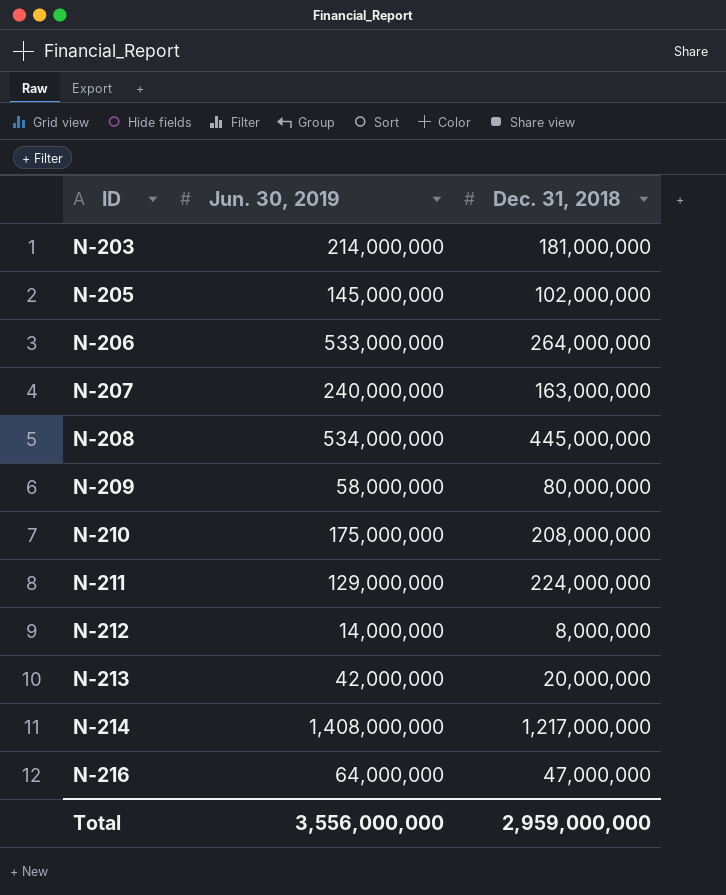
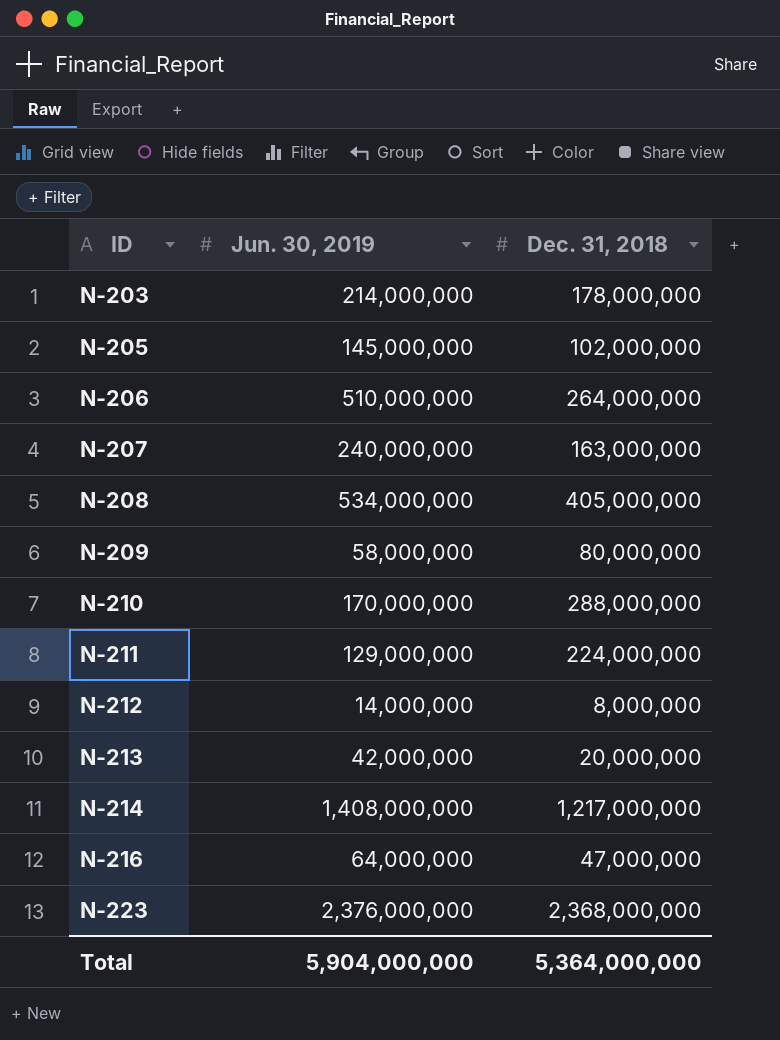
N-203 | Dec. 31, 2018: 181,000,000 -> 178,000,000
N-206 | Jun. 30, 2019: 533,000,000 -> 510,000,000
N-208 | Dec. 31, 2018: 445,000,000 -> 405,000,000
N-210 | Jun. 30, 2019: 175,000,000 -> 170,000,000
N-210 | Dec. 31, 2018: 208,000,000 -> 288,000,000
row N-223: none -> 2,376,000,000 | 2,368,000,000
Total | Jun. 30, 2019: 3,556,000,000 -> 5,904,000,000
Total | Dec. 31, 2018: 2,959,000,000 -> 5,364,000,000

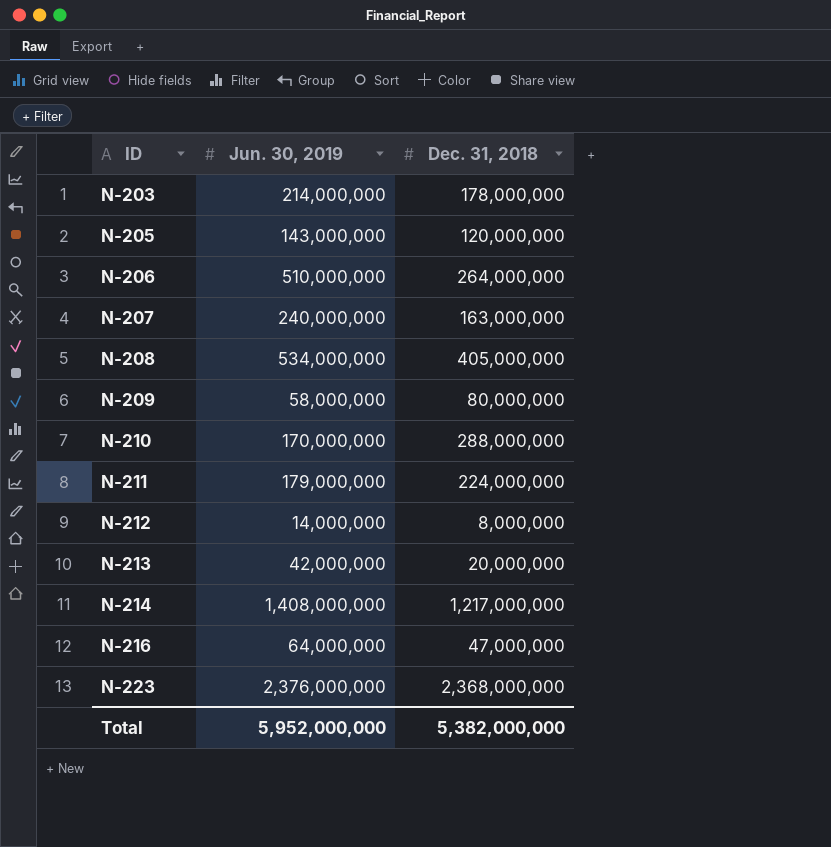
N-205 | Jun. 30, 2019: 145,000,000 -> 143,000,000
N-205 | Dec. 31, 2018: 102,000,000 -> 120,000,000
N-211 | Jun. 30, 2019: 129,000,000 -> 179,000,000
Total | Jun. 30, 2019: 5,904,000,000 -> 5,952,000,000
Total | Dec. 31, 2018: 5,364,000,000 -> 5,382,000,000

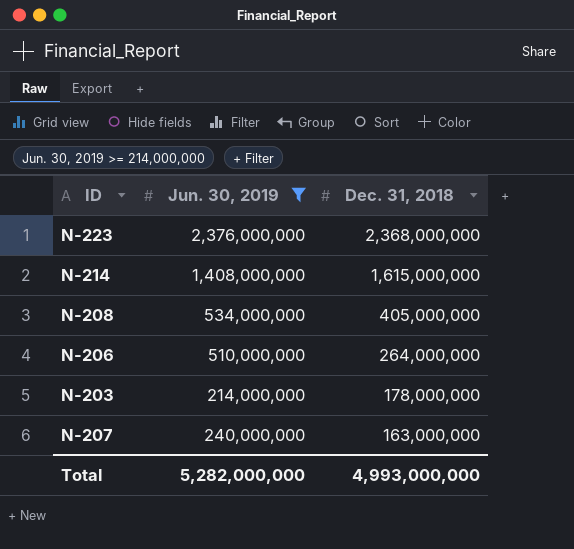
filter: none -> Jun. 30, 2019 >= 214,000,000
row order: ID ascending -> Dec. 31, 2018 descending
N-214 | Dec. 31, 2018: 1,217,000,000 -> 1,615,000,000
Total | Jun. 30, 2019: 5,952,000,000 -> 5,282,000,000
Total | Dec. 31, 2018: 5,382,000,000 -> 4,993,000,000

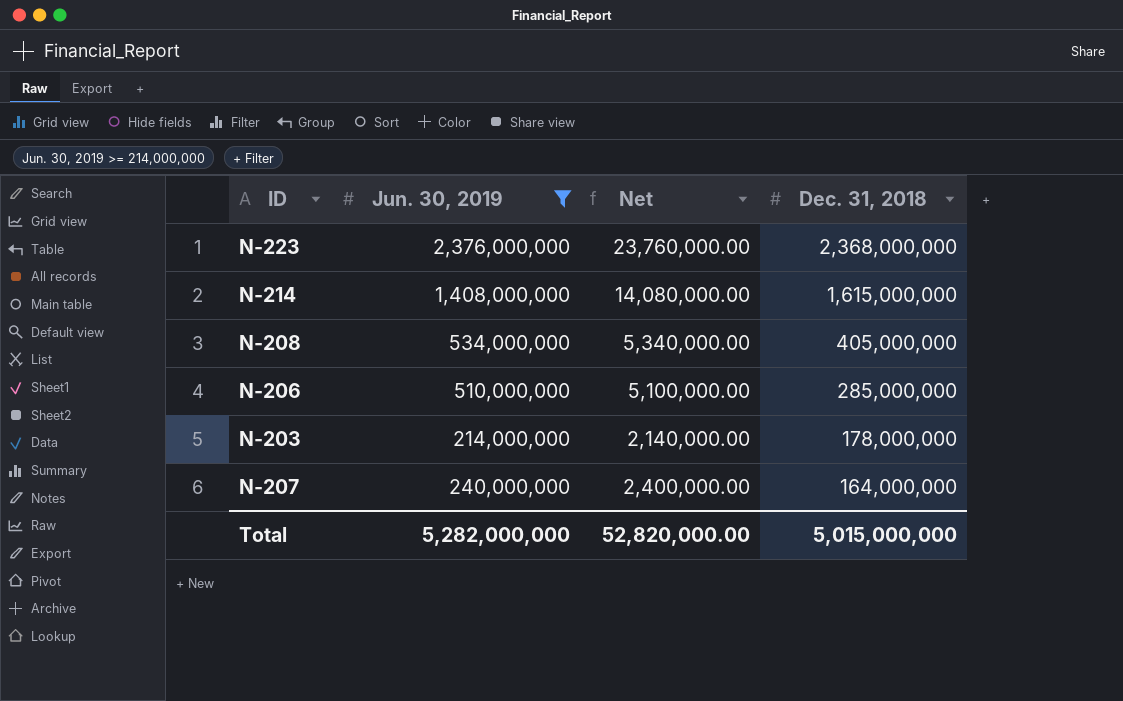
column Net | formula: none -> [Jun. 30, 2019] * 0.01
N-206 | Dec. 31, 2018: 264,000,000 -> 285,000,000
N-207 | Dec. 31, 2018: 163,000,000 -> 164,000,000
Total | Dec. 31, 2018: 4,993,000,000 -> 5,015,000,000

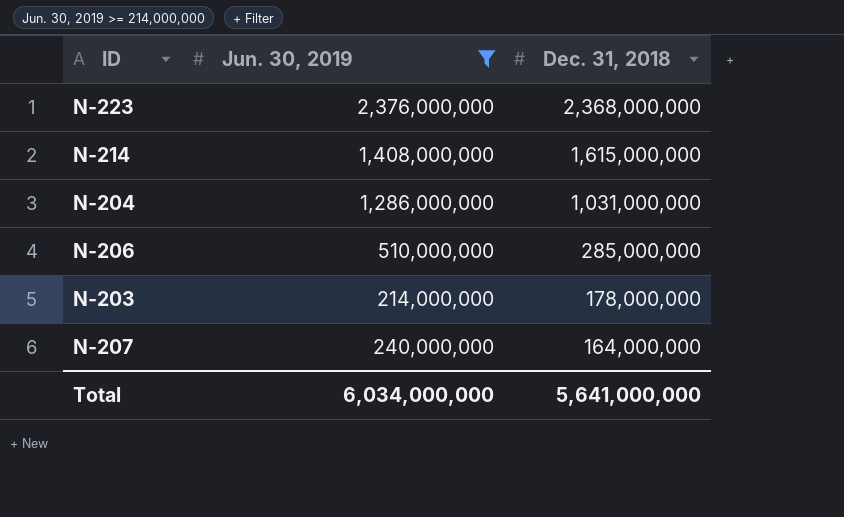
column Net | formula: [Jun. 30, 2019] * 0.01 -> none
row N-208: 534,000,000 | 5,340,000.00 | 405,000,000 -> none
row N-204: none -> 1,286,000,000 | 1,031,000,000
Total | Jun. 30, 2019: 5,282,000,000 -> 6,034,000,000
Total | Dec. 31, 2018: 5,015,000,000 -> 5,641,000,000

